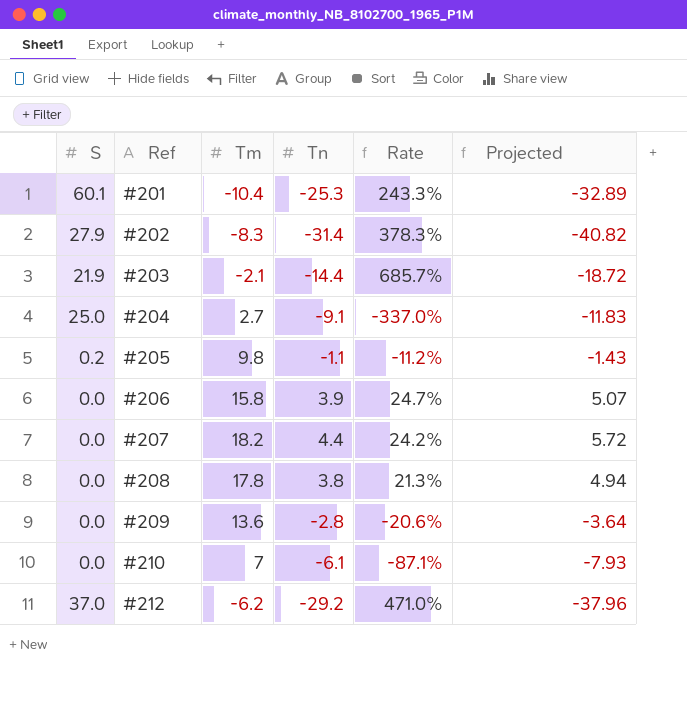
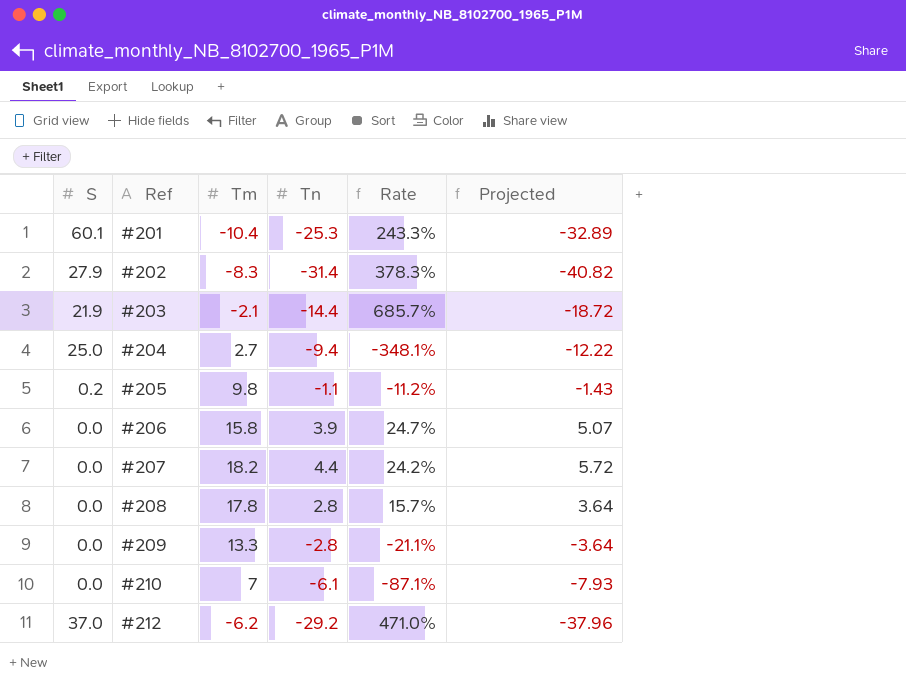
#204 | Tn: -9.1 -> -9.4
#204 | Rate: -337.0% -> -348.1%
#204 | Projected: -11.83 -> -12.22
#208 | Tn: 3.8 -> 2.8
#208 | Rate: 21.3% -> 15.7%
#208 | Projected: 4.94 -> 3.64
#209 | Tm: 13.6 -> 13.3
#209 | Rate: -20.6% -> -21.1%

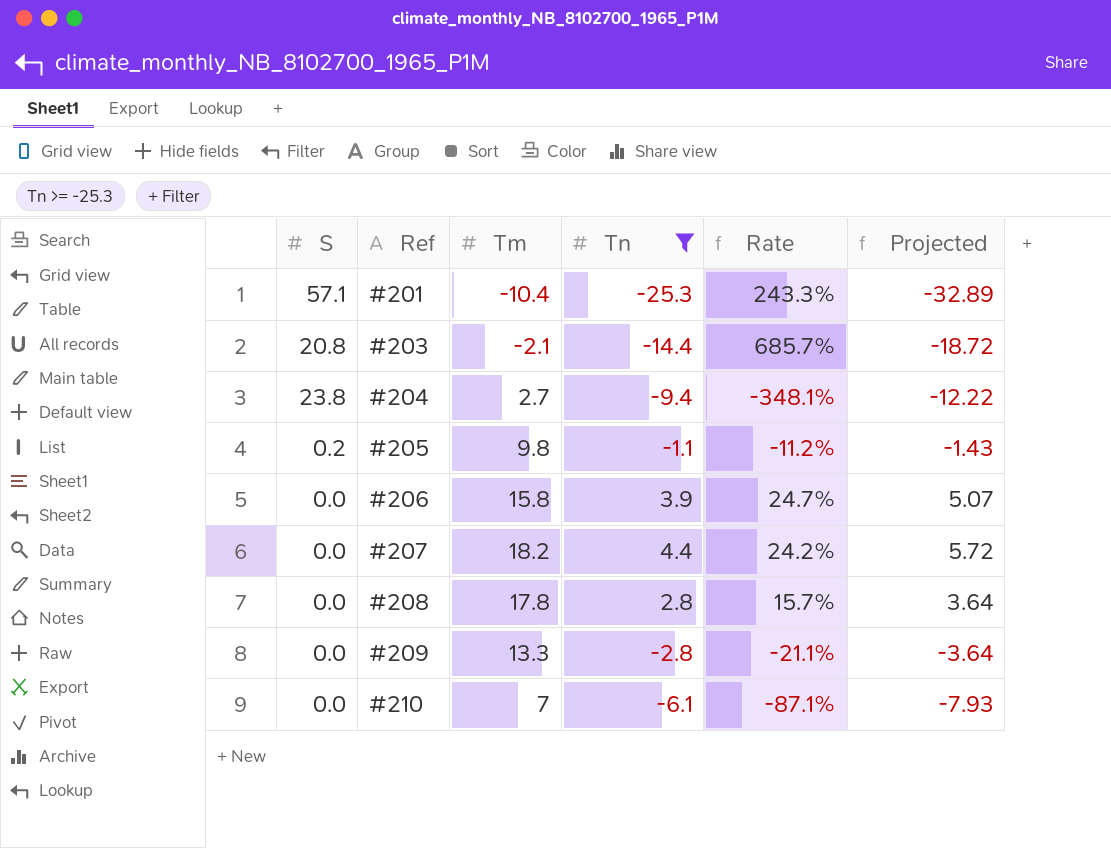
filter: none -> Tn >= -25.3
#201 | S: 60.1 -> 57.1
#203 | S: 21.9 -> 20.8
#204 | S: 25.0 -> 23.8

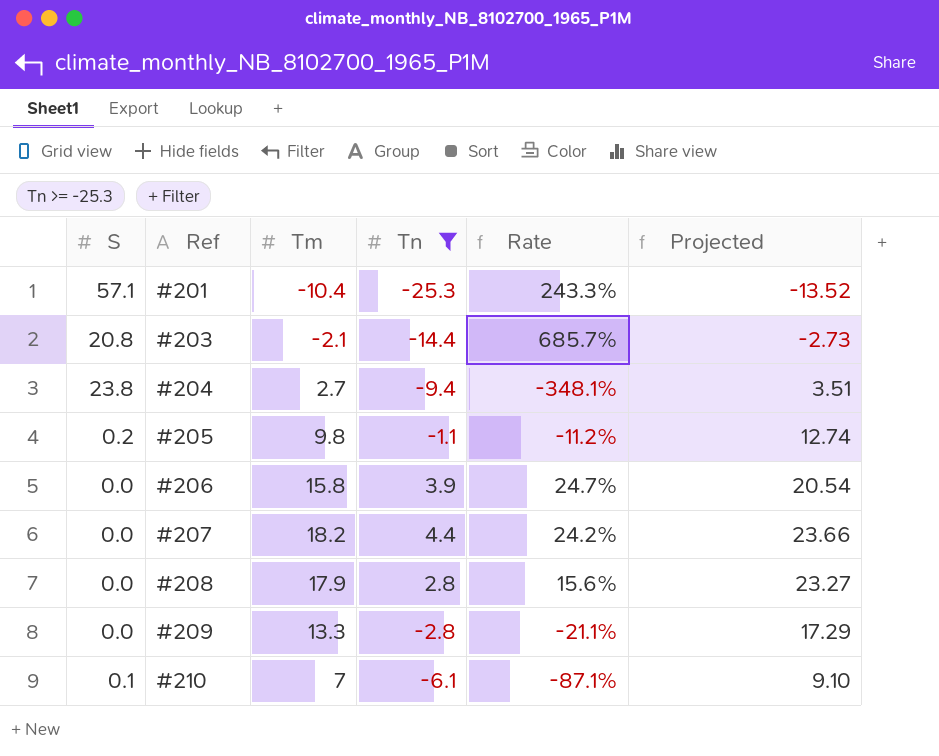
column Projected | formula: [Tn] * 1.3 -> [Tm] * 1.3
#208 | Tm: 17.8 -> 17.9
#208 | Rate: 15.7% -> 15.6%
#210 | S: 0.0 -> 0.1

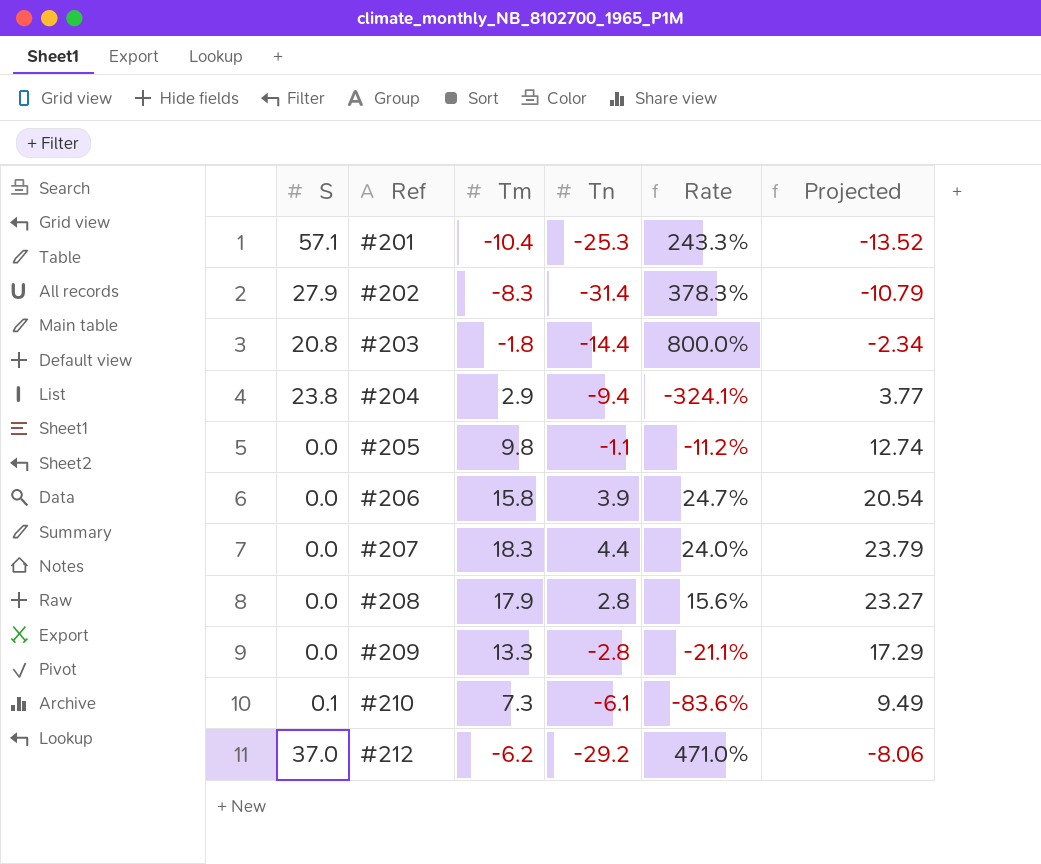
filter: Tn >= -25.3 -> none
#203 | Tm: -2.1 -> -1.8
#203 | Rate: 685.7% -> 800.0%
#203 | Projected: -2.73 -> -2.34
#204 | Tm: 2.7 -> 2.9
#204 | Rate: -348.1% -> -324.1%
#204 | Projected: 3.51 -> 3.77
#205 | S: 0.2 -> 0.0
#207 | Tm: 18.2 -> 18.3
#207 | Rate: 24.2% -> 24.0%
#207 | Projected: 23.66 -> 23.79
#210 | Tm: 7 -> 7.3
#210 | Rate: -87.1% -> -83.6%
#210 | Projected: 9.10 -> 9.49

